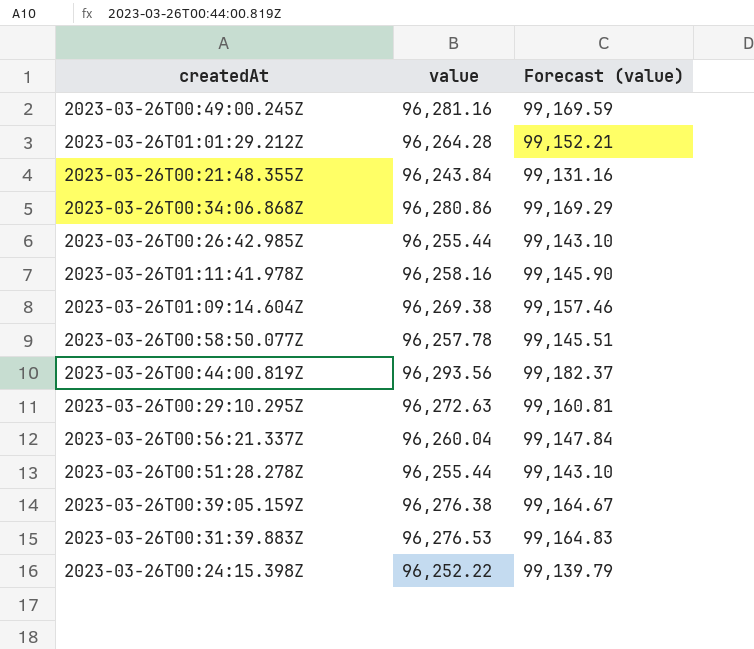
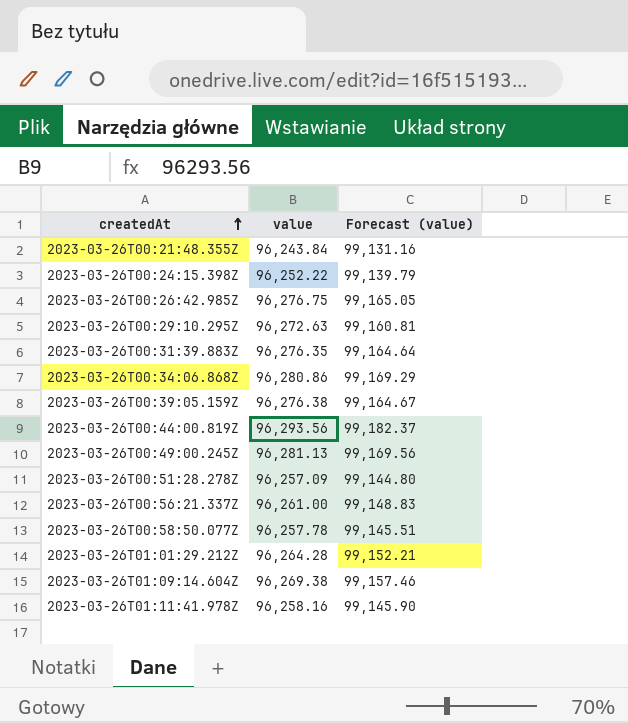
row order: none -> createdAt ascending
2023-03-26T00:26:42.985Z | value: 96,255.44 -> 96,276.75
2023-03-26T00:26:42.985Z | Forecast (value): 99,143.10 -> 99,165.05
2023-03-26T00:31:39.883Z | value: 96,276.53 -> 96,276.35
2023-03-26T00:31:39.883Z | Forecast (value): 99,164.83 -> 99,164.64
2023-03-26T00:49:00.245Z | value: 96,281.16 -> 96,281.13
2023-03-26T00:49:00.245Z | Forecast (value): 99,169.59 -> 99,169.56
2023-03-26T00:51:28.278Z | value: 96,255.44 -> 96,257.09
2023-03-26T00:51:28.278Z | Forecast (value): 99,143.10 -> 99,144.80
2023-03-26T00:56:21.337Z | value: 96,260.04 -> 96,261.00
2023-03-26T00:56:21.337Z | Forecast (value): 99,147.84 -> 99,148.83

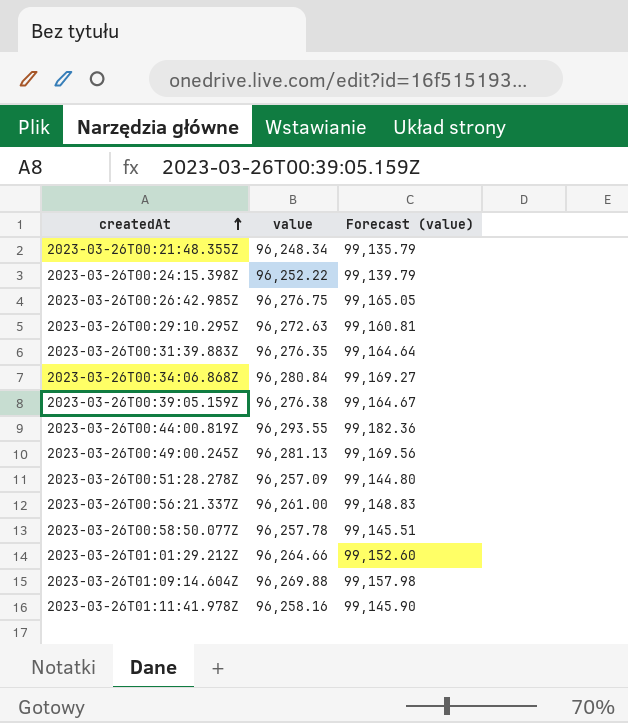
2023-03-26T00:21:48.355Z | value: 96,243.84 -> 96,248.34
2023-03-26T00:21:48.355Z | Forecast (value): 99,131.16 -> 99,135.79
2023-03-26T00:34:06.868Z | value: 96,280.86 -> 96,280.84
2023-03-26T00:34:06.868Z | Forecast (value): 99,169.29 -> 99,169.27
2023-03-26T00:44:00.819Z | value: 96,293.56 -> 96,293.55
2023-03-26T00:44:00.819Z | Forecast (value): 99,182.37 -> 99,182.36
2023-03-26T01:01:29.212Z | value: 96,264.28 -> 96,264.66
2023-03-26T01:01:29.212Z | Forecast (value): 99,152.21 -> 99,152.60
2023-03-26T01:09:14.604Z | value: 96,269.38 -> 96,269.88
2023-03-26T01:09:14.604Z | Forecast (value): 99,157.46 -> 99,157.98

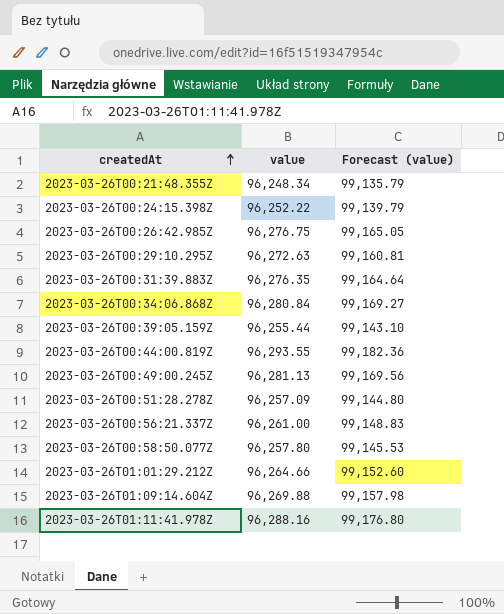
2023-03-26T00:39:05.159Z | value: 96,276.38 -> 96,255.44
2023-03-26T00:39:05.159Z | Forecast (value): 99,164.67 -> 99,143.10
2023-03-26T00:58:50.077Z | value: 96,257.78 -> 96,257.80
2023-03-26T00:58:50.077Z | Forecast (value): 99,145.51 -> 99,145.53
2023-03-26T01:11:41.978Z | value: 96,258.16 -> 96,288.16
2023-03-26T01:11:41.978Z | Forecast (value): 99,145.90 -> 99,176.80

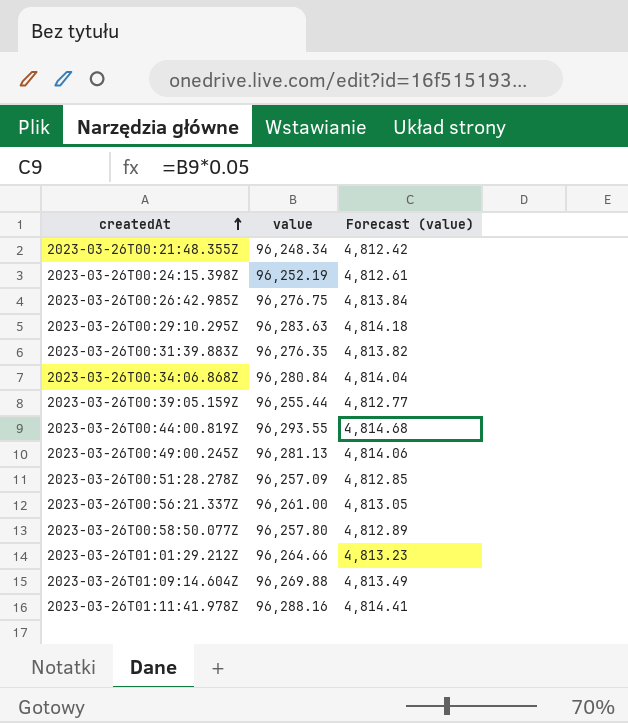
column Forecast (value) | formula: [value] * 1.03 -> [value] * 0.05
2023-03-26T00:24:15.398Z | value: 96,252.22 -> 96,252.19
2023-03-26T00:29:10.295Z | value: 96,272.63 -> 96,283.63

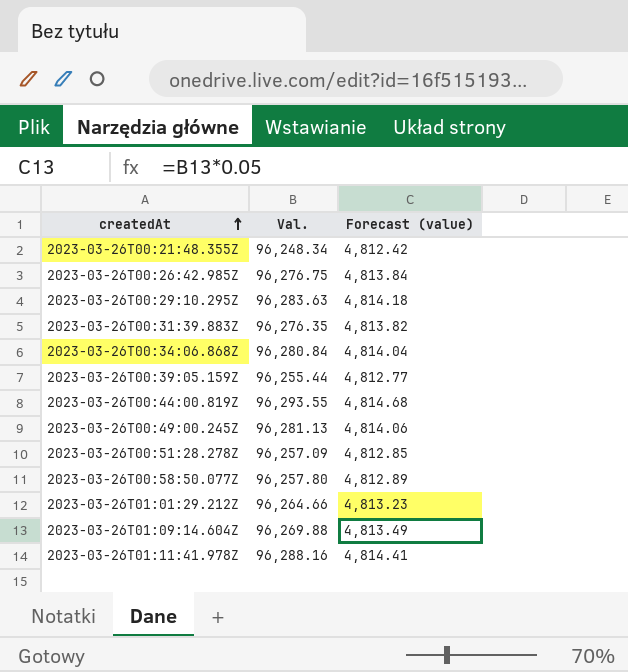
column name: value -> Val.
row 2023-03-26T00:24:15.398Z: 96,252.19 | 4,812.61 -> none
row 2023-03-26T00:56:21.337Z: 96,261.00 | 4,813.05 -> none

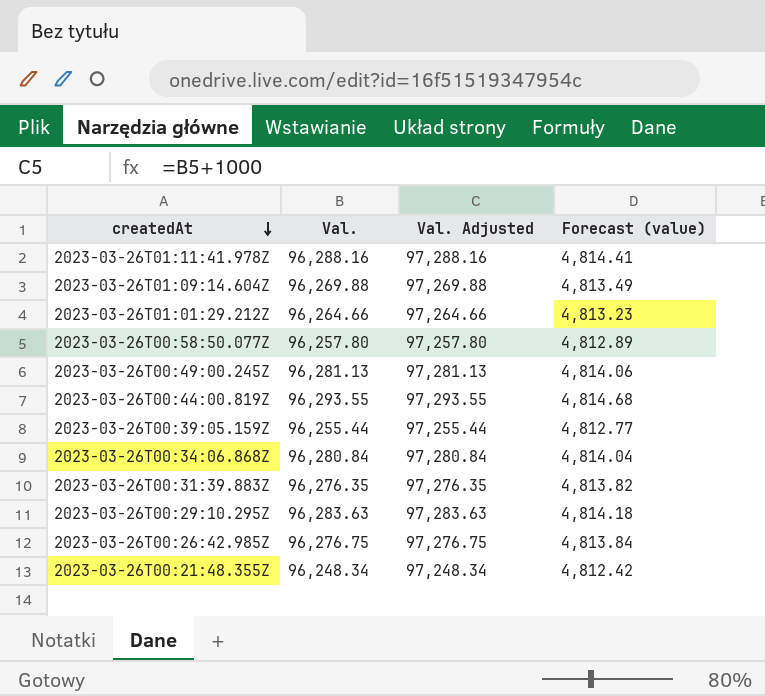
row order: createdAt ascending -> createdAt descending
column Val. Adjusted | formula: none -> [Val.] + 1000
row 2023-03-26T00:51:28.278Z: 96,257.09 | 4,812.85 -> none

